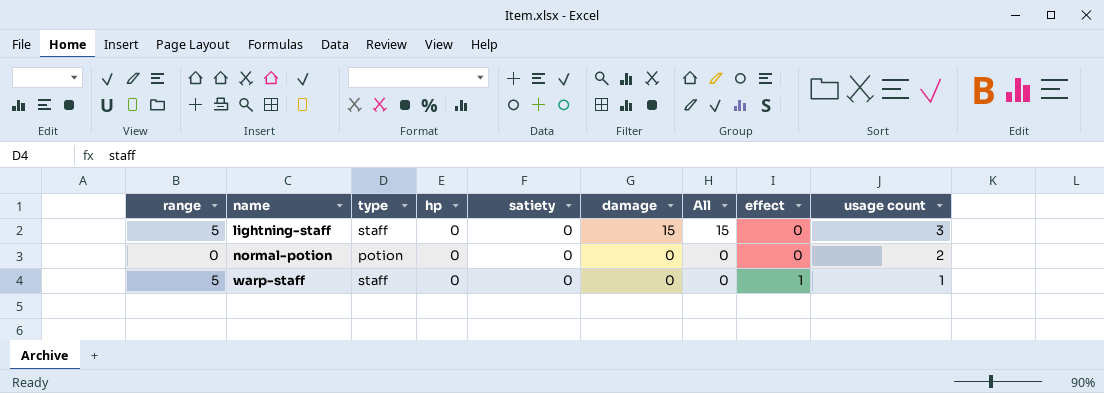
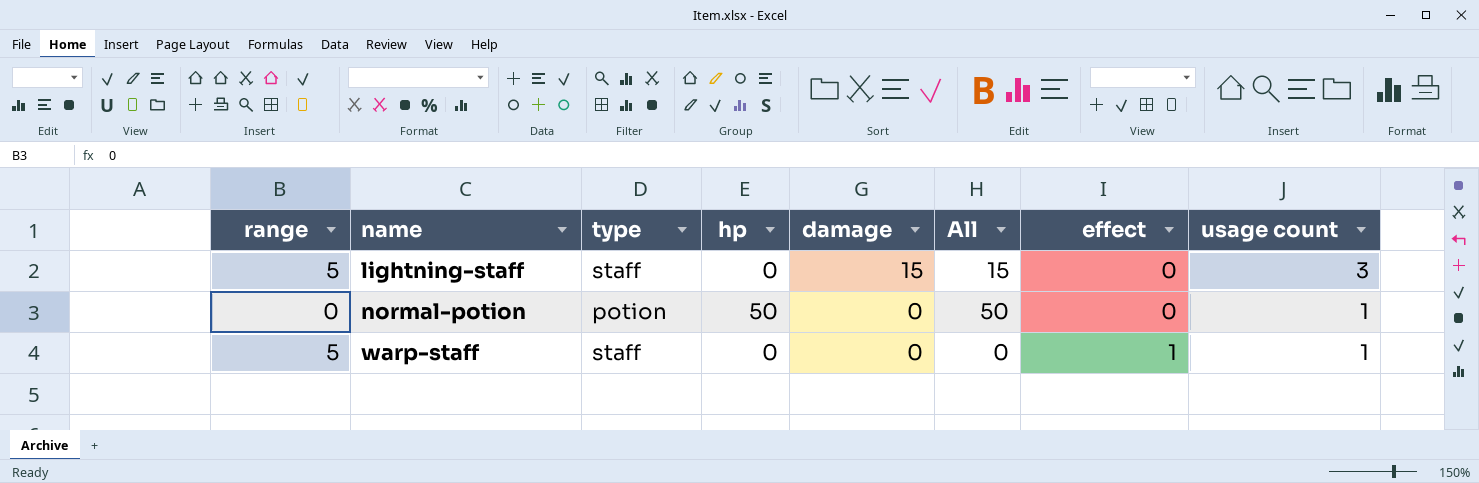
column satiety | position: 5 -> none
normal-potion | hp: 0 -> 50
normal-potion | All: 0 -> 50
normal-potion | usage count: 2 -> 1

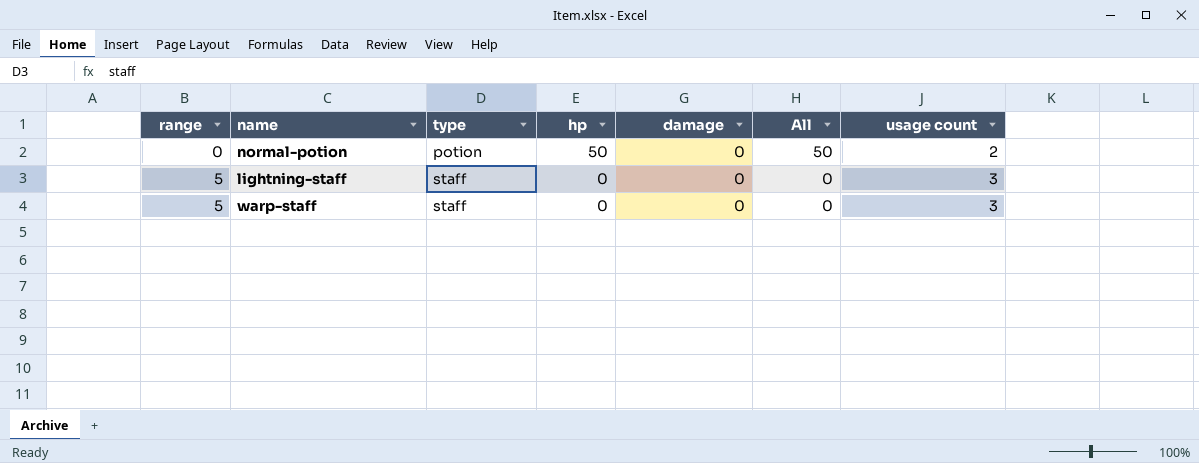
row order: name ascending -> range ascending
column effect | position: 7 -> none
normal-potion | usage count: 1 -> 2
lightning-staff | damage: 15 -> 0
lightning-staff | All: 15 -> 0
warp-staff | usage count: 1 -> 3

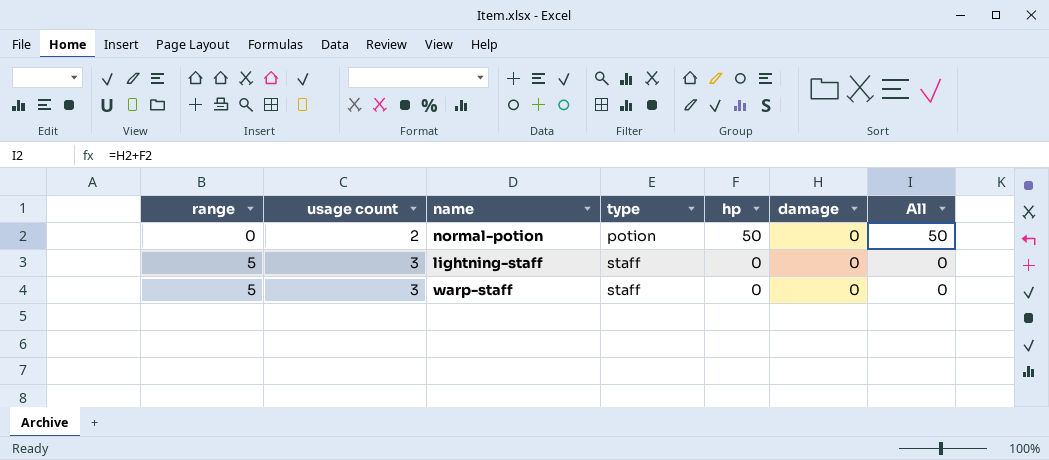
column usage count | position: 7 -> 2

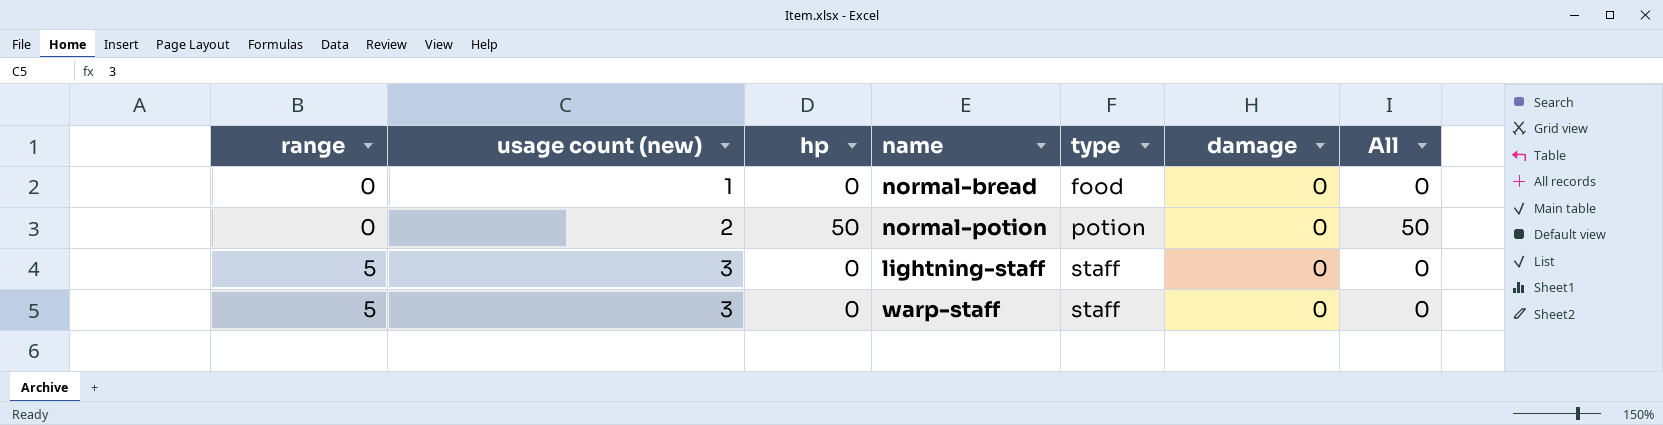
column name: usage count -> usage count (new)
column hp | position: 5 -> 3
row normal-bread: none -> 0 | 1 | 0 | food | 0 | 0

